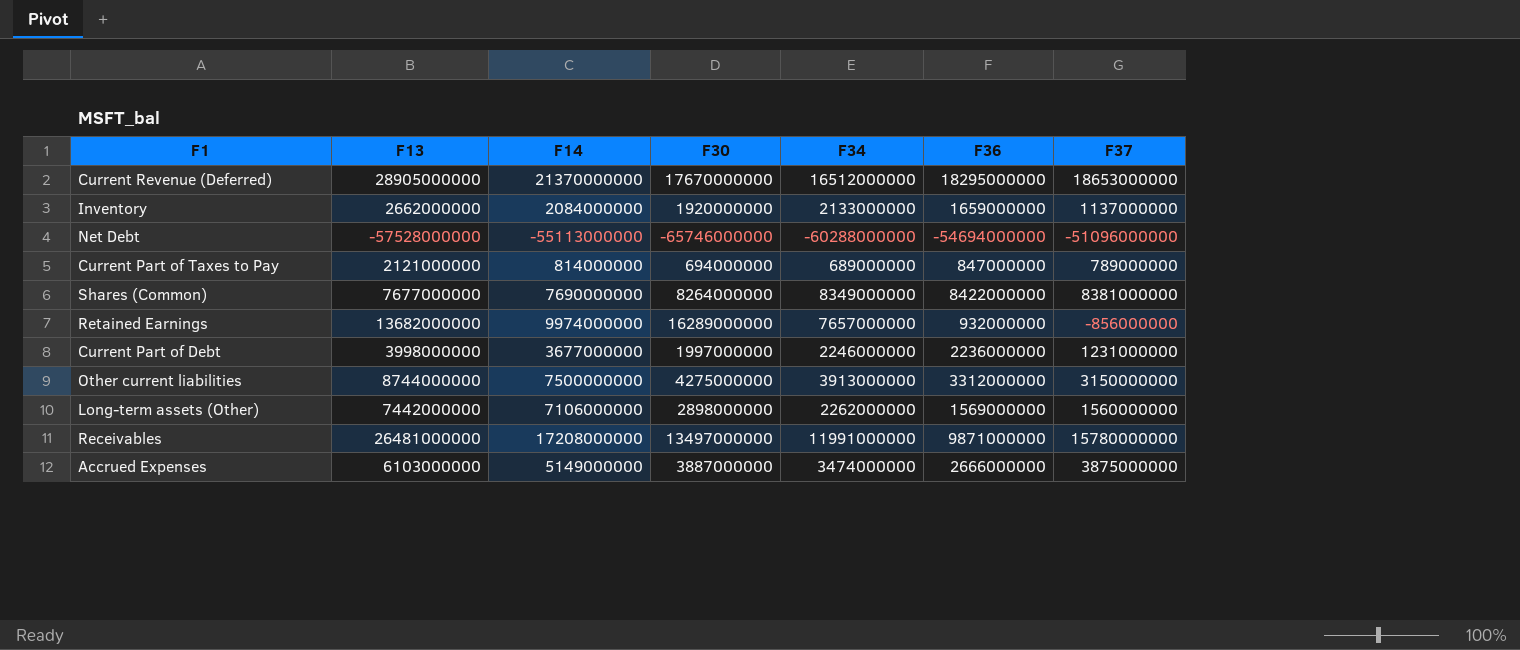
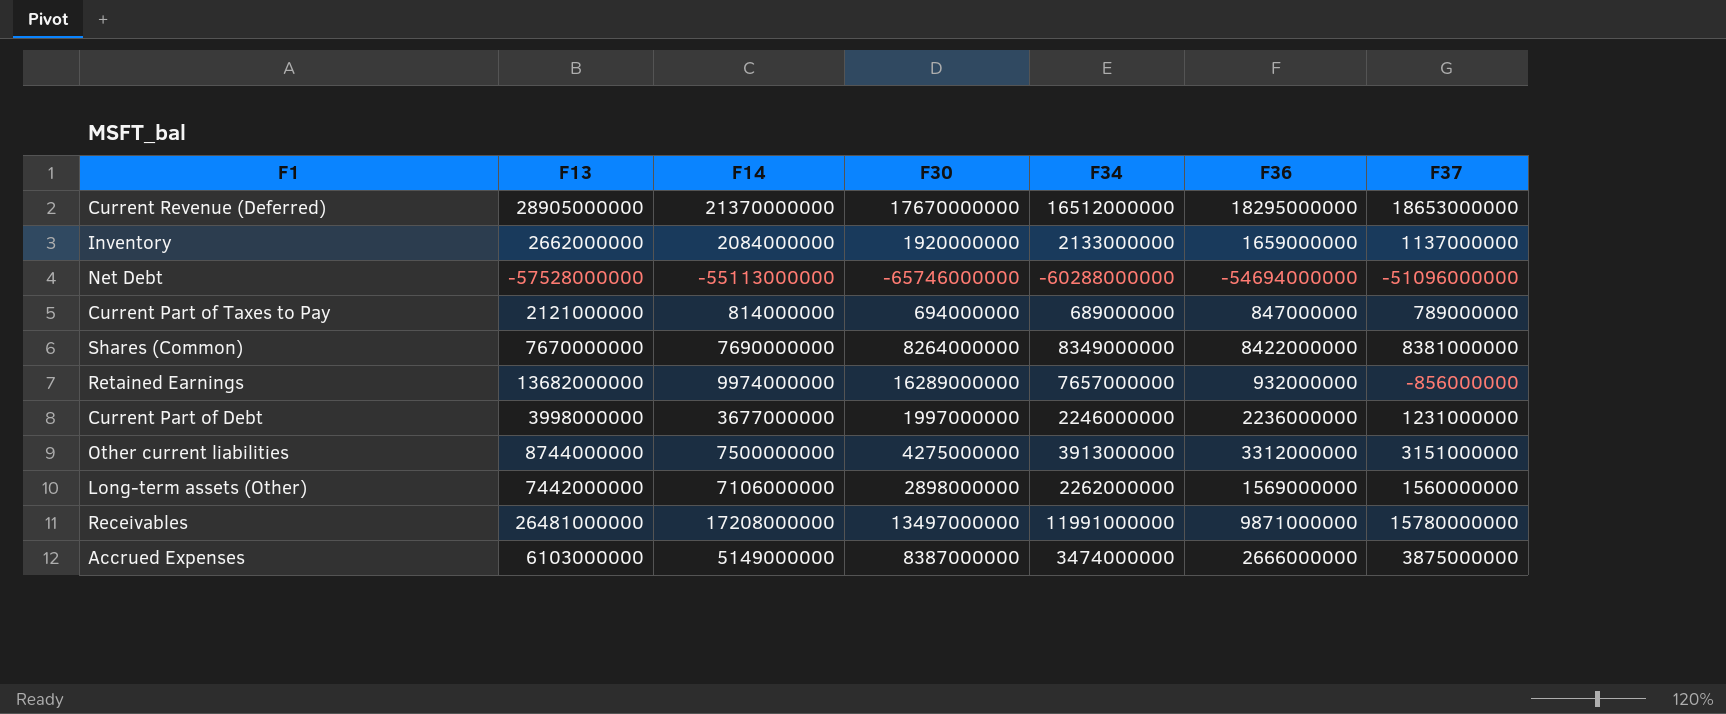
Shares (Common) | F13: 7677000000 -> 7670000000
Other current liabilities | F37: 3150000000 -> 3151000000
Accrued Expenses | F30: 3887000000 -> 8387000000

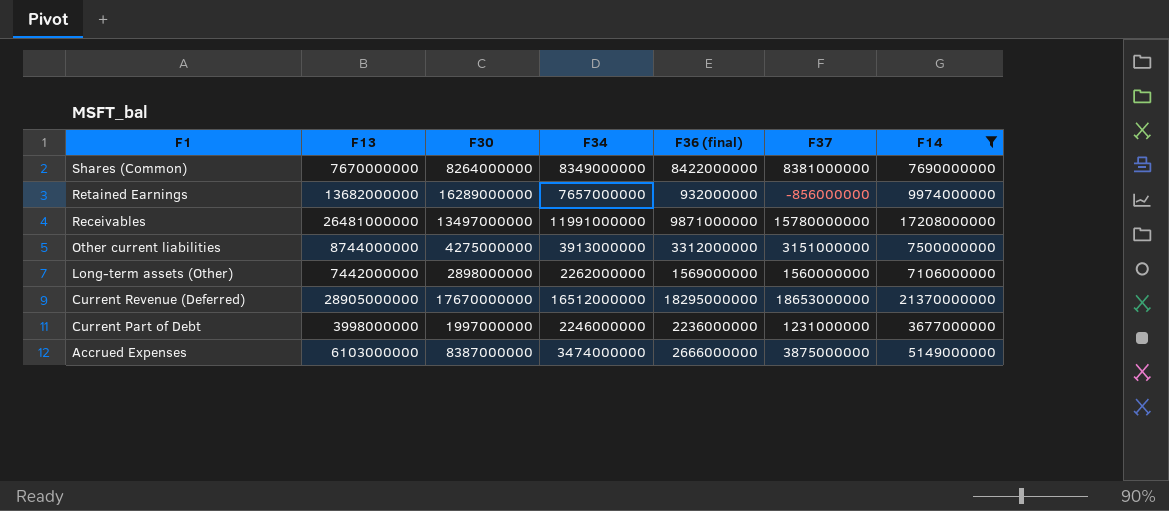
filter: none -> F14 >= 3677000000
row order: none -> F1 descending
column name: F36 -> F36 (final)
column F14 | position: 3 -> 7

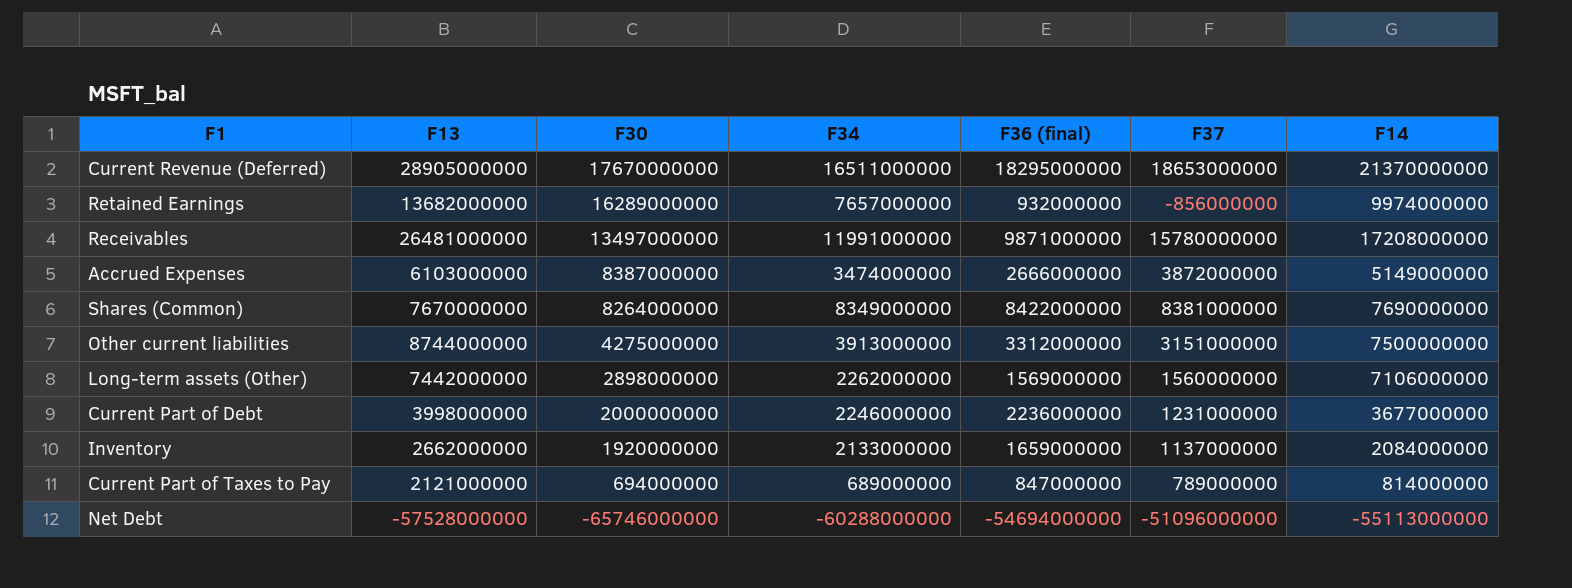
filter: F14 >= 3677000000 -> none
row order: F1 descending -> F30 descending
Current Revenue (Deferred) | F34: 16512000000 -> 16511000000
Accrued Expenses | F37: 3875000000 -> 3872000000
Current Part of Debt | F30: 1997000000 -> 2000000000

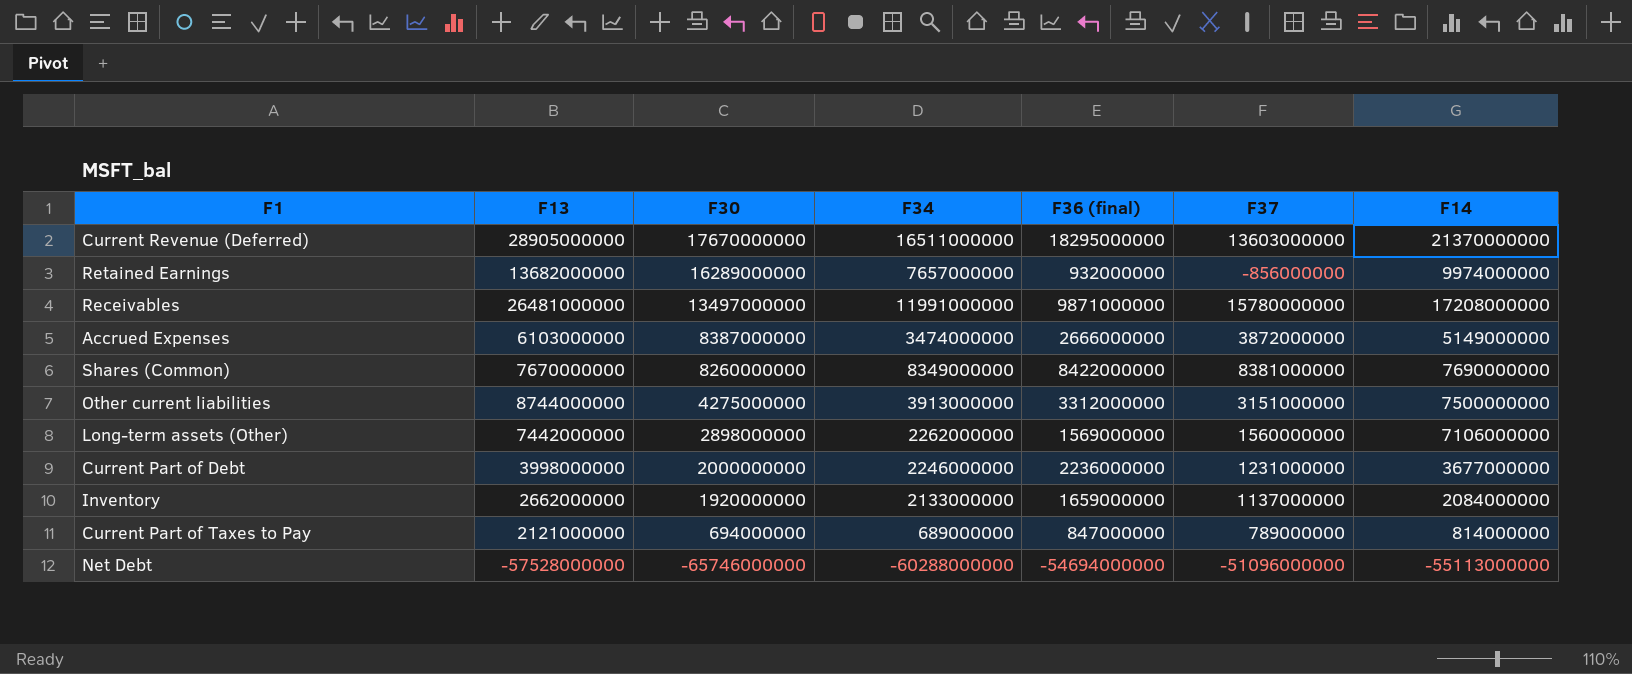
Current Revenue (Deferred) | F37: 18653000000 -> 13603000000
Shares (Common) | F30: 8264000000 -> 8260000000

